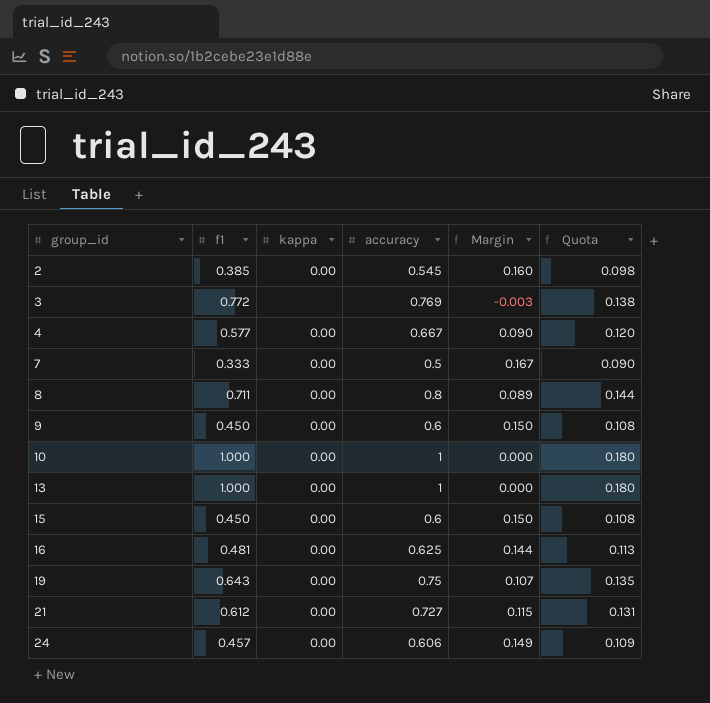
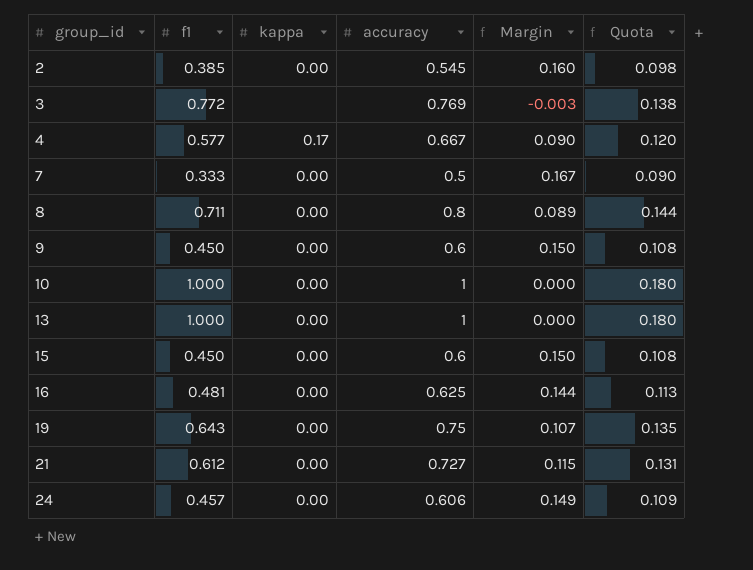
4 | kappa: 0.00 -> 0.17

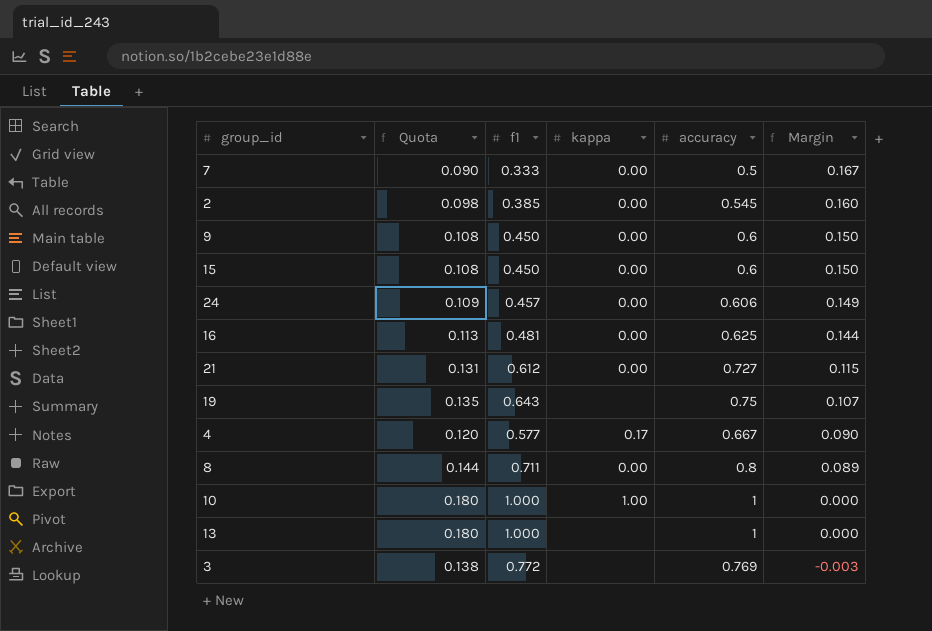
row order: group_id ascending -> Margin descending
column Quota | position: 6 -> 2
19 | kappa: 0.00 -> none
10 | kappa: 0.00 -> 1.00
13 | kappa: 0.00 -> none

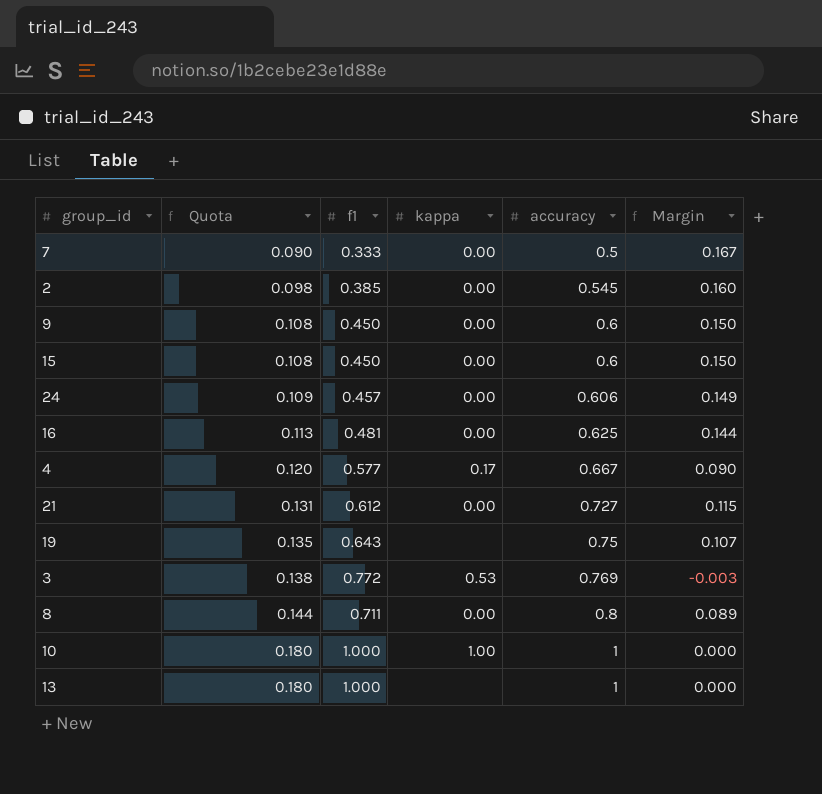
row order: Margin descending -> Quota ascending
3 | kappa: none -> 0.53

